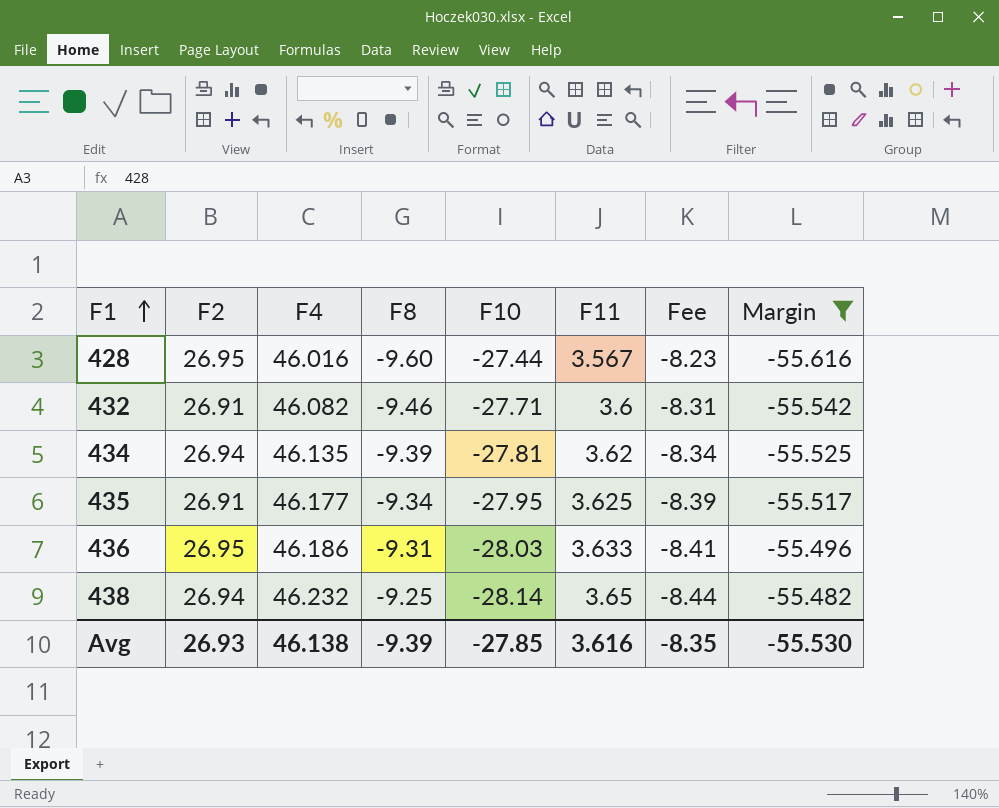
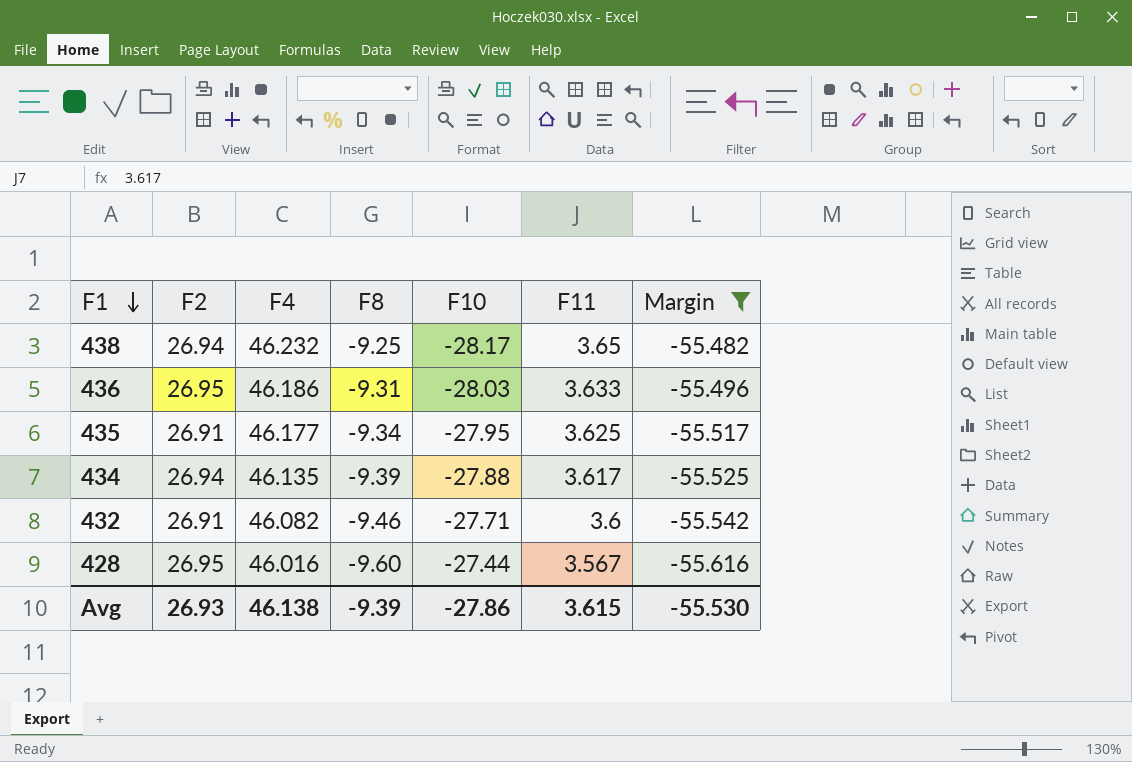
row order: F1 ascending -> F1 descending
column Fee | formula: [F10] * 0.3 -> none
438 | F10: -28.14 -> -28.17
434 | F10: -27.81 -> -27.88
434 | F11: 3.62 -> 3.617
Avg | F10: -27.85 -> -27.86
Avg | F11: 3.616 -> 3.615

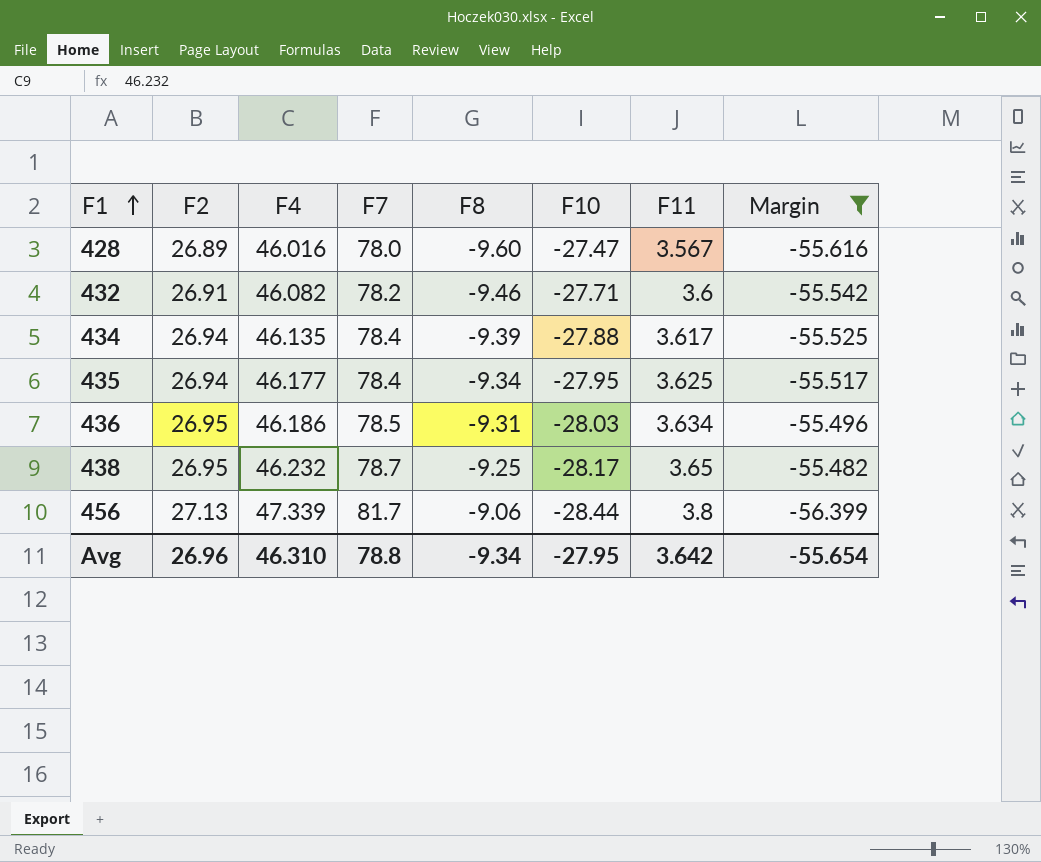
row order: F1 descending -> F1 ascending
column F7 | position: none -> 4
428 | F2: 26.95 -> 26.89
428 | F10: -27.44 -> -27.47
435 | F2: 26.91 -> 26.94
436 | F11: 3.633 -> 3.634
438 | F2: 26.94 -> 26.95
row 456: none -> 27.13 | 47.339 | 81.7 | -9.06 | -28.44 | 3.8 | -56.399
Avg | F2: 26.93 -> 26.96
Avg | F4: 46.138 -> 46.310
Avg | F8: -9.39 -> -9.34
Avg | F10: -27.86 -> -27.95
Avg | F11: 3.615 -> 3.642
Avg | Margin: -55.530 -> -55.654

